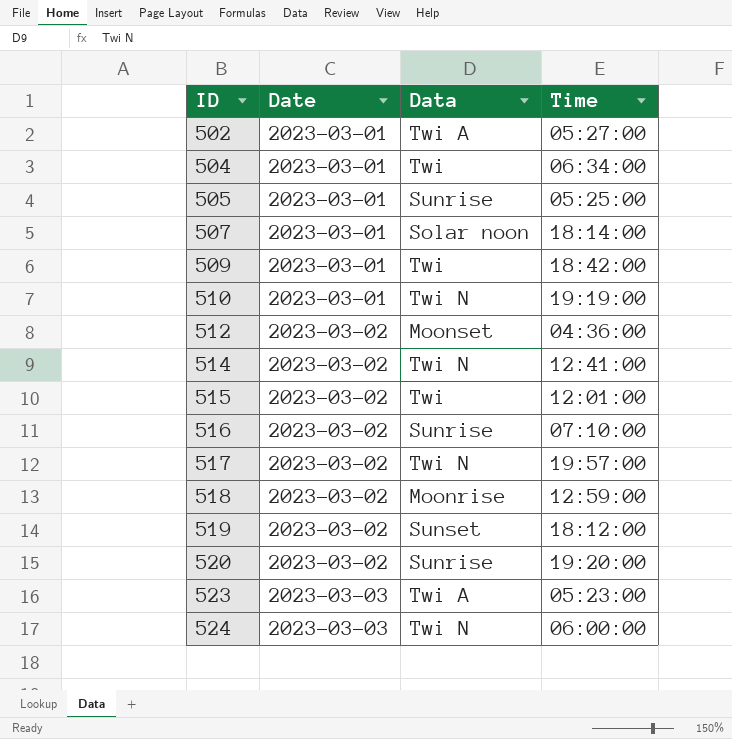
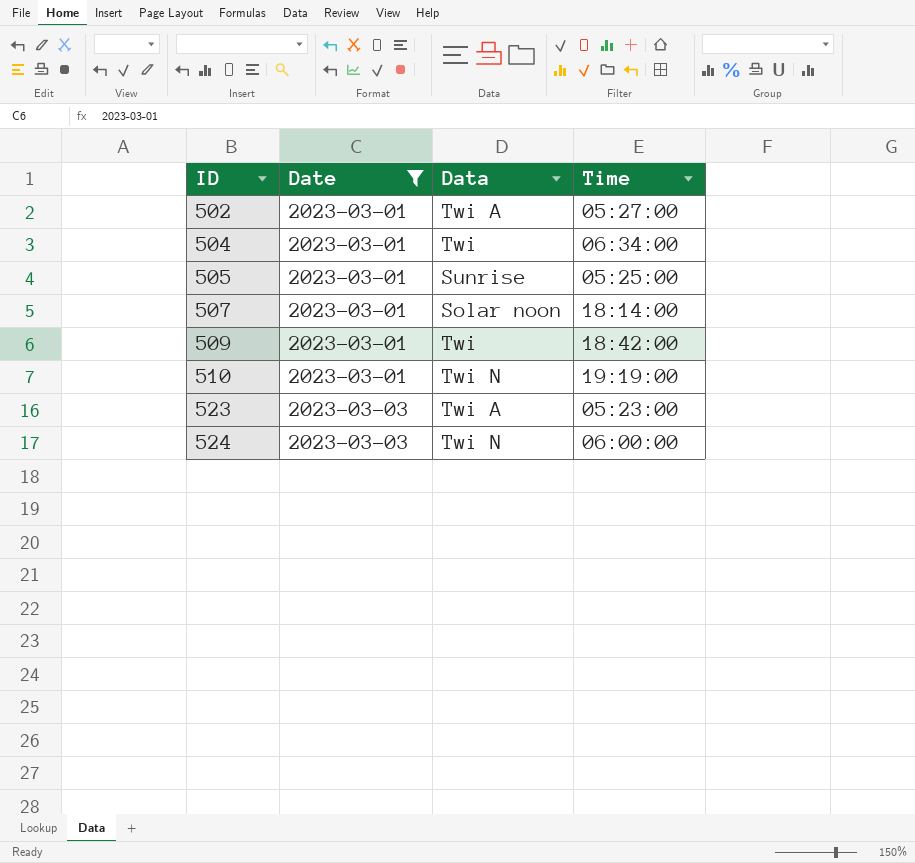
filter: none -> Date != 2023-03-02

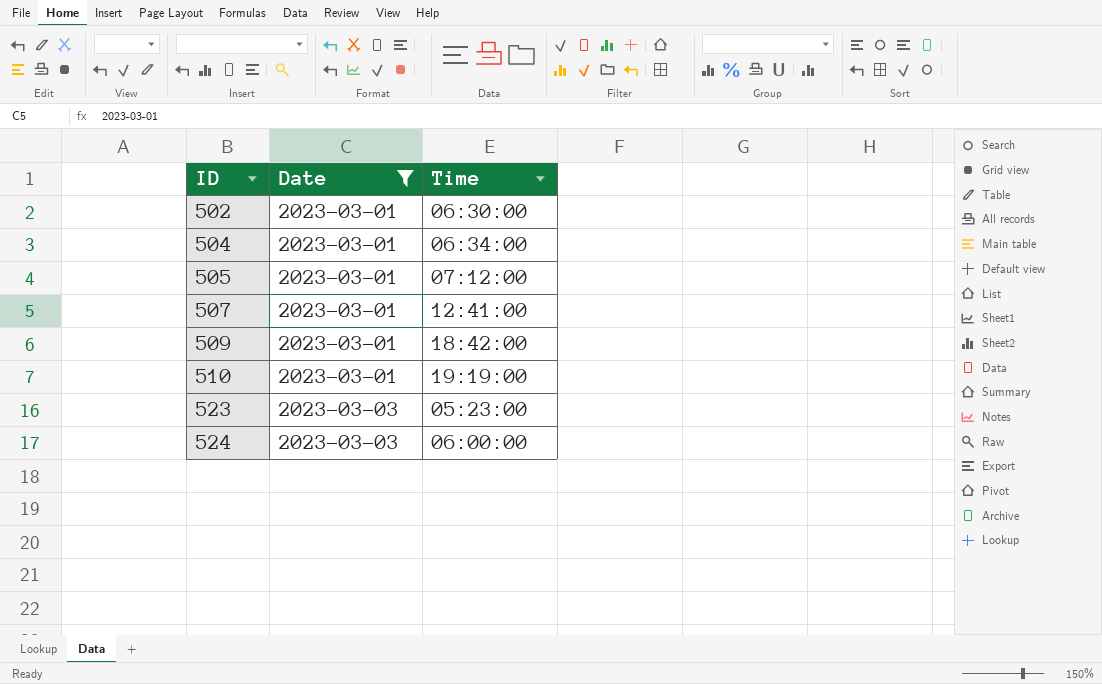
column Data | position: 3 -> none
502 | Time: 05:27:00 -> 06:30:00
505 | Time: 05:25:00 -> 07:12:00
507 | Time: 18:14:00 -> 12:41:00

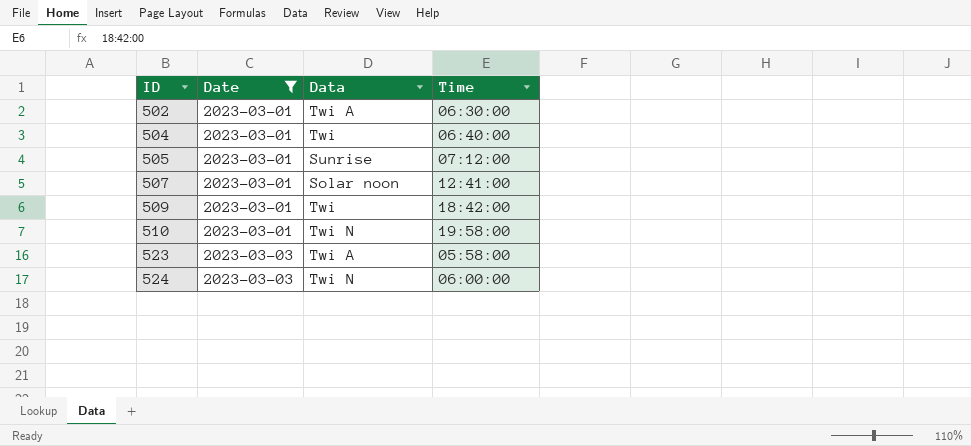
column Data | position: none -> 3
504 | Time: 06:34:00 -> 06:40:00
510 | Time: 19:19:00 -> 19:58:00
523 | Time: 05:23:00 -> 05:58:00

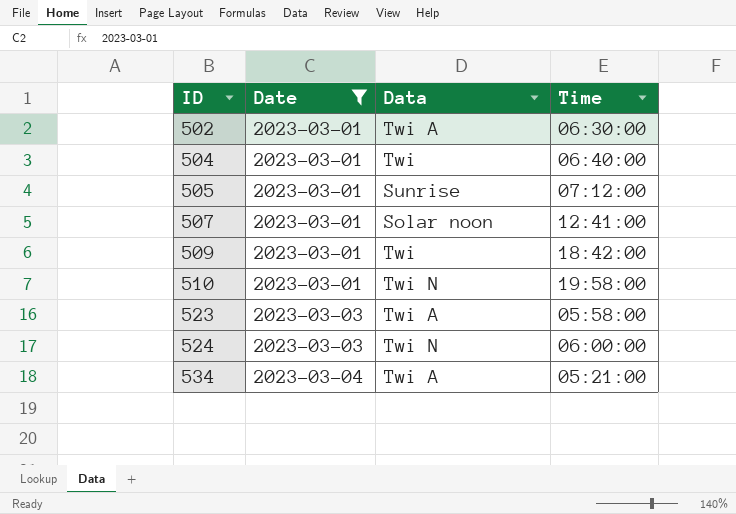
row 534: none -> 2023-03-04 | Twi A | 05:21:00

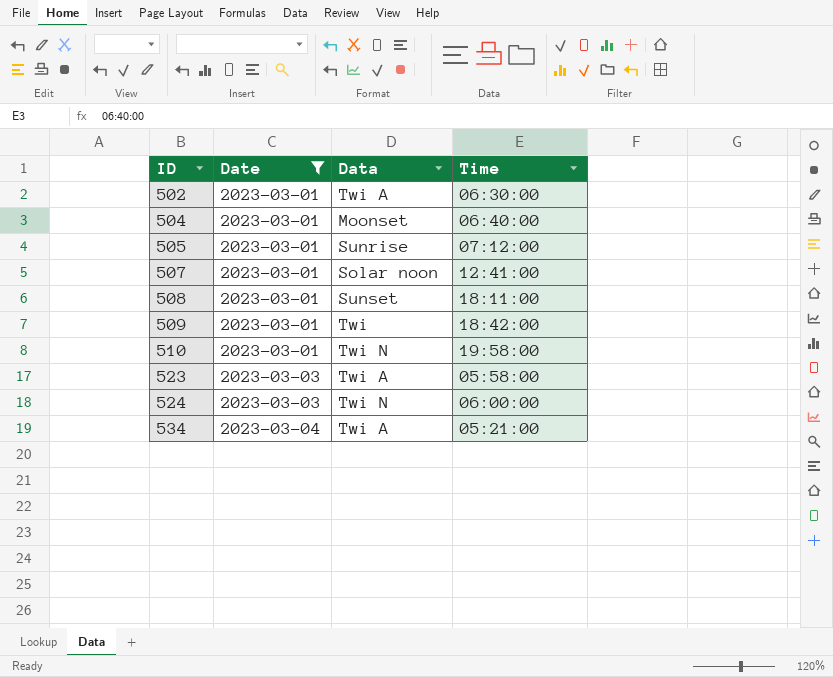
504 | Data: Twi -> Moonset
row 508: none -> 2023-03-01 | Sunset | 18:11:00

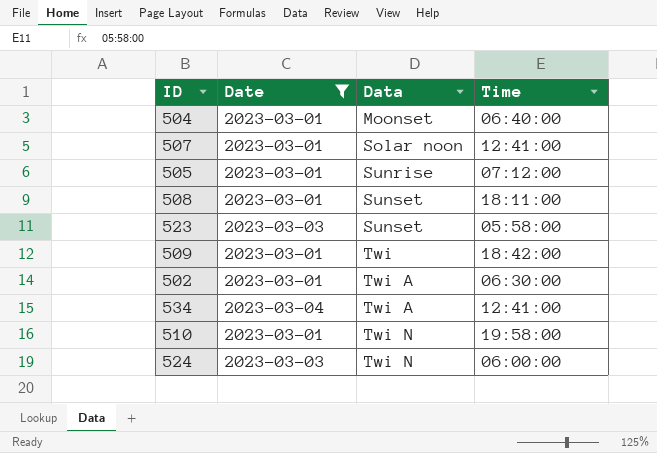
row order: ID ascending -> Data ascending
523 | Data: Twi A -> Sunset
534 | Time: 05:21:00 -> 12:41:00

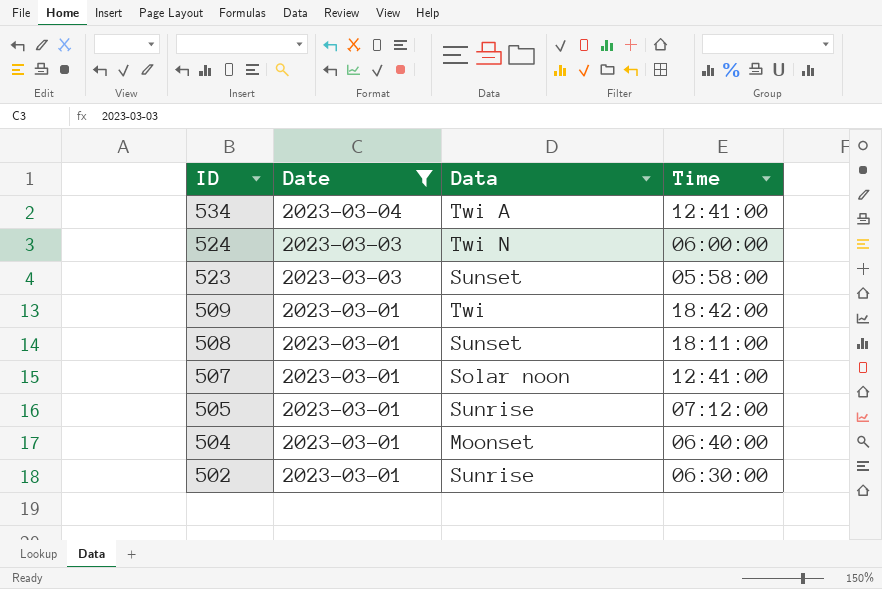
row order: Data ascending -> ID descending
row 510: 2023-03-01 | Twi N | 19:58:00 -> none
502 | Data: Twi A -> Sunrise

